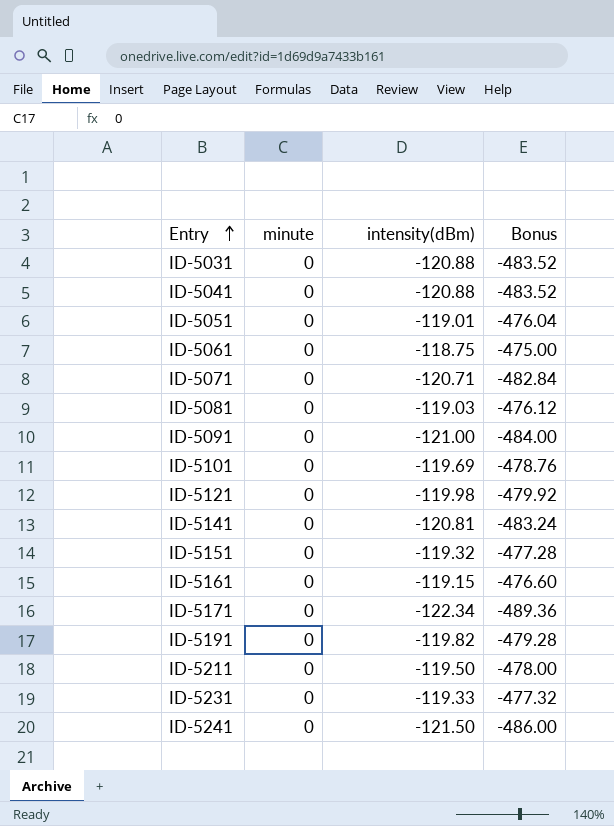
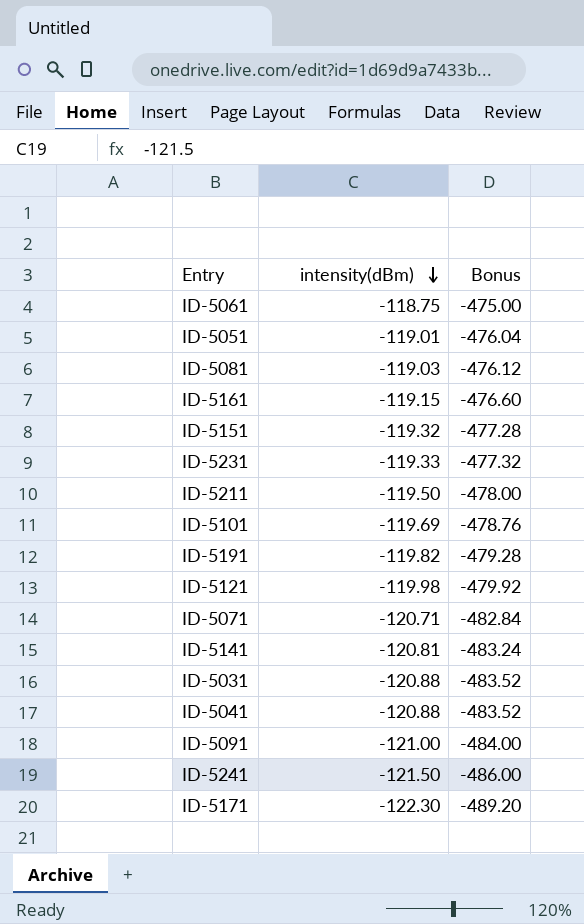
row order: Entry ascending -> intensity(dBm) descending
column minute | position: 2 -> none
ID-5171 | intensity(dBm): -122.34 -> -122.30
ID-5171 | Bonus: -489.36 -> -489.20

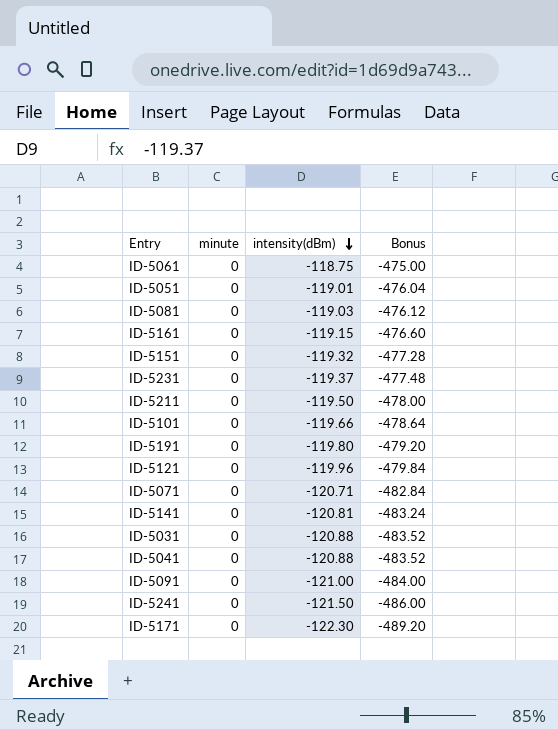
column minute | position: none -> 2
ID-5231 | intensity(dBm): -119.33 -> -119.37
ID-5231 | Bonus: -477.32 -> -477.48
ID-5101 | intensity(dBm): -119.69 -> -119.66
ID-5101 | Bonus: -478.76 -> -478.64
ID-5191 | intensity(dBm): -119.82 -> -119.80
ID-5191 | Bonus: -479.28 -> -479.20
ID-5121 | intensity(dBm): -119.98 -> -119.96
ID-5121 | Bonus: -479.92 -> -479.84

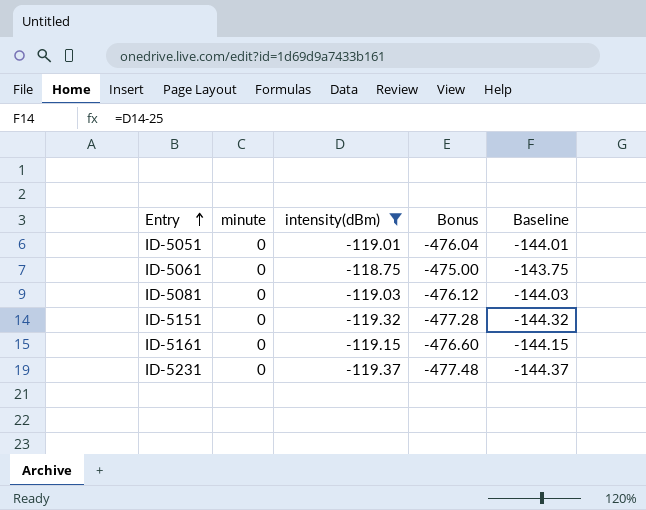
filter: none -> intensity(dBm) >= -119.37
row order: intensity(dBm) descending -> Entry ascending
column Baseline | formula: none -> [intensity(dBm)] - 25

